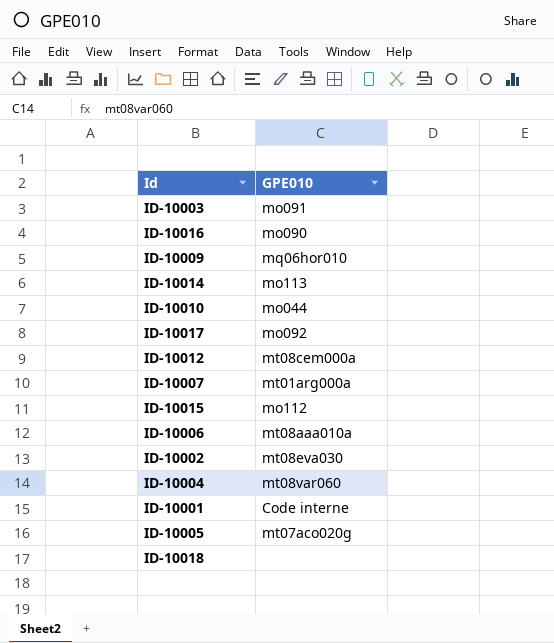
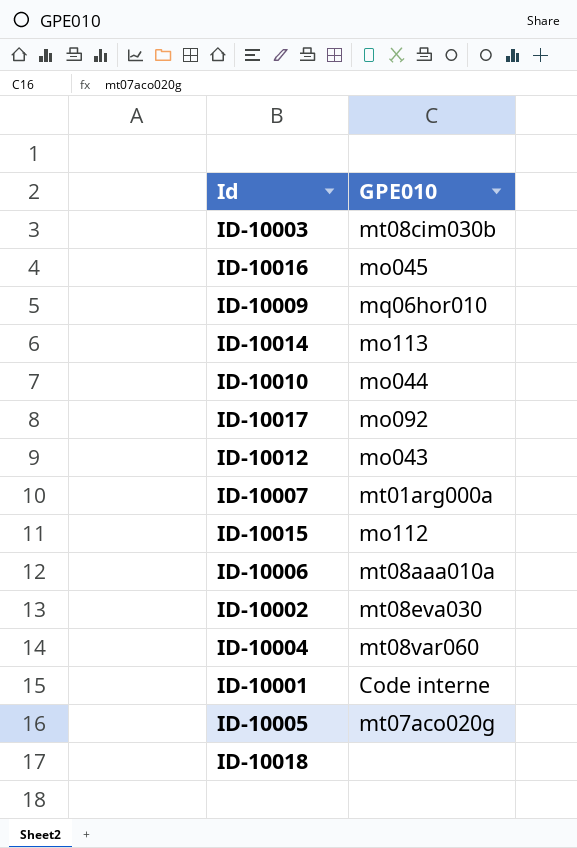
ID-10003 | GPE010: mo091 -> mt08cim030b
ID-10016 | GPE010: mo090 -> mo045
ID-10012 | GPE010: mt08cem000a -> mo043

